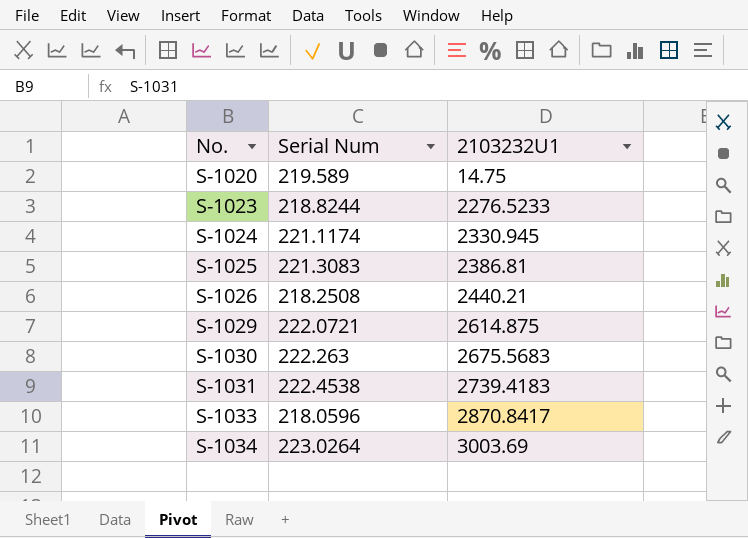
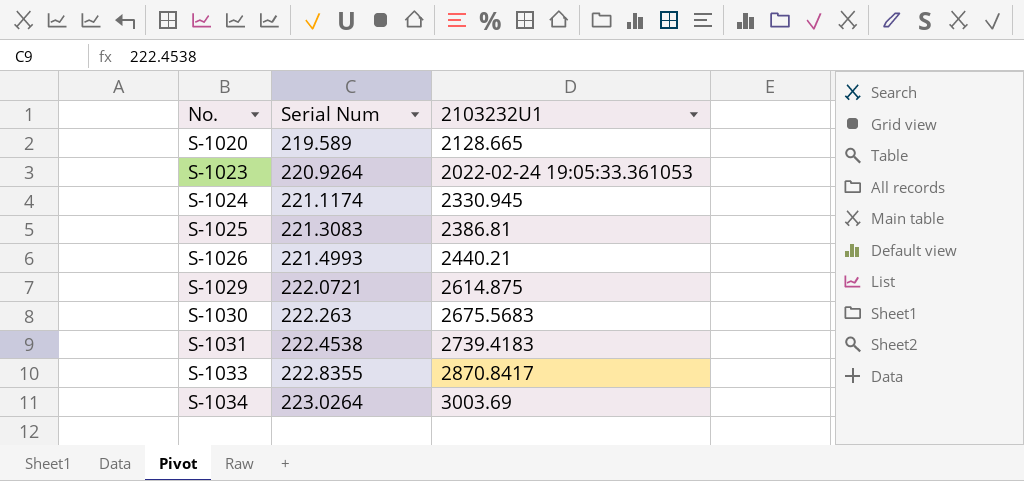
S-1020 | 2103232U1: 14.75 -> 2128.665
S-1023 | Serial Num: 218.8244 -> 220.9264
S-1023 | 2103232U1: 2276.5233 -> 2022-02-24 19:05:33.361053
S-1026 | Serial Num: 218.2508 -> 221.4993
S-1033 | Serial Num: 218.0596 -> 222.8355

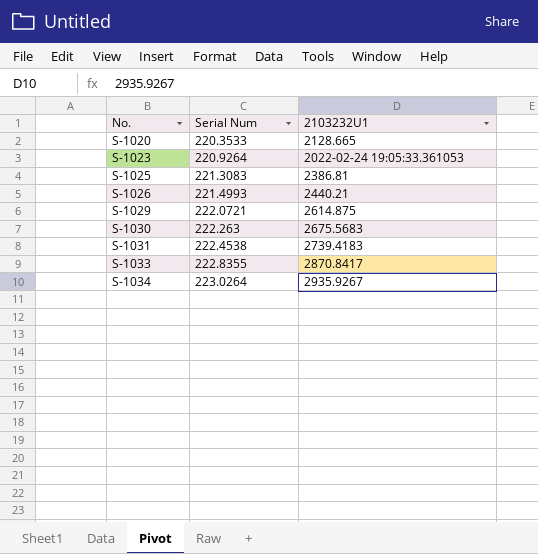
row S-1024: 221.1174 | 2330.945 -> none
S-1020 | Serial Num: 219.589 -> 220.3533
S-1034 | 2103232U1: 3003.69 -> 2935.9267

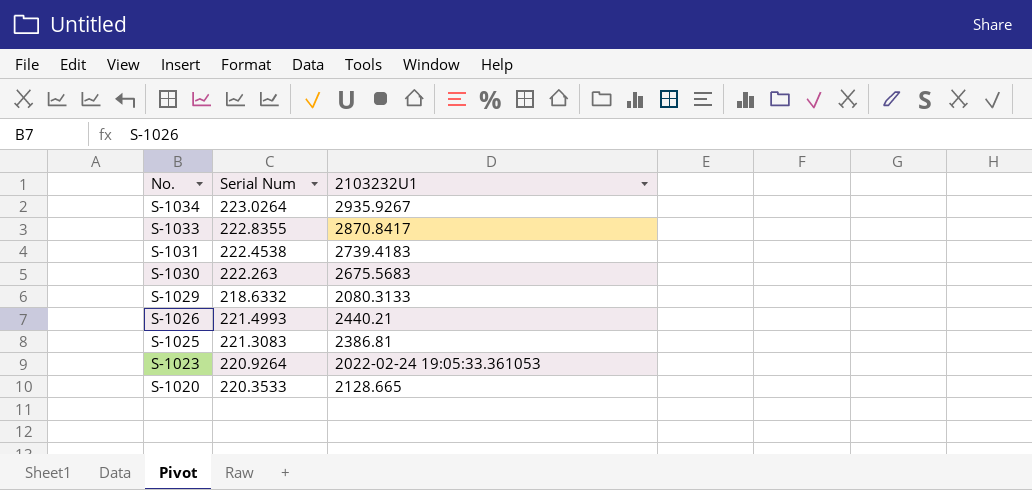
row order: No. ascending -> No. descending
S-1029 | Serial Num: 222.0721 -> 218.6332
S-1029 | 2103232U1: 2614.875 -> 2080.3133

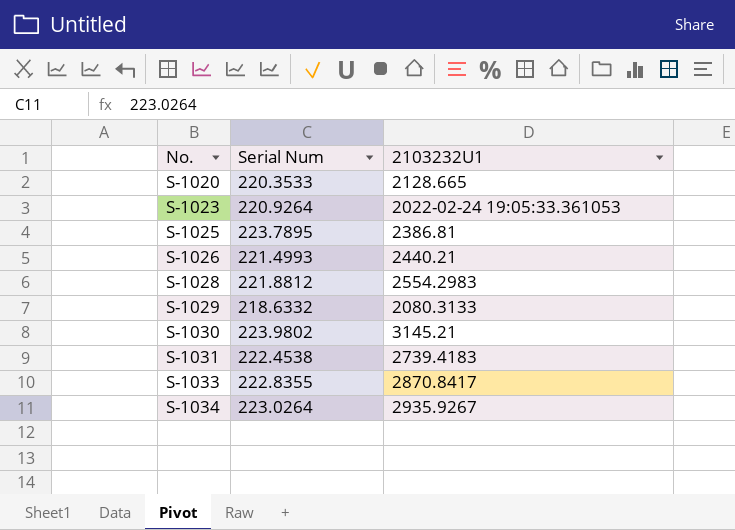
row order: No. descending -> No. ascending
S-1025 | Serial Num: 221.3083 -> 223.7895
row S-1028: none -> 221.8812 | 2554.2983
S-1030 | Serial Num: 222.263 -> 223.9802
S-1030 | 2103232U1: 2675.5683 -> 3145.21

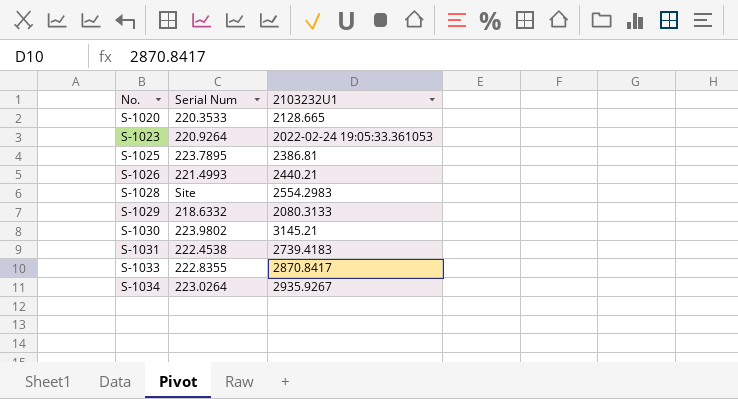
S-1028 | Serial Num: 221.8812 -> Site

